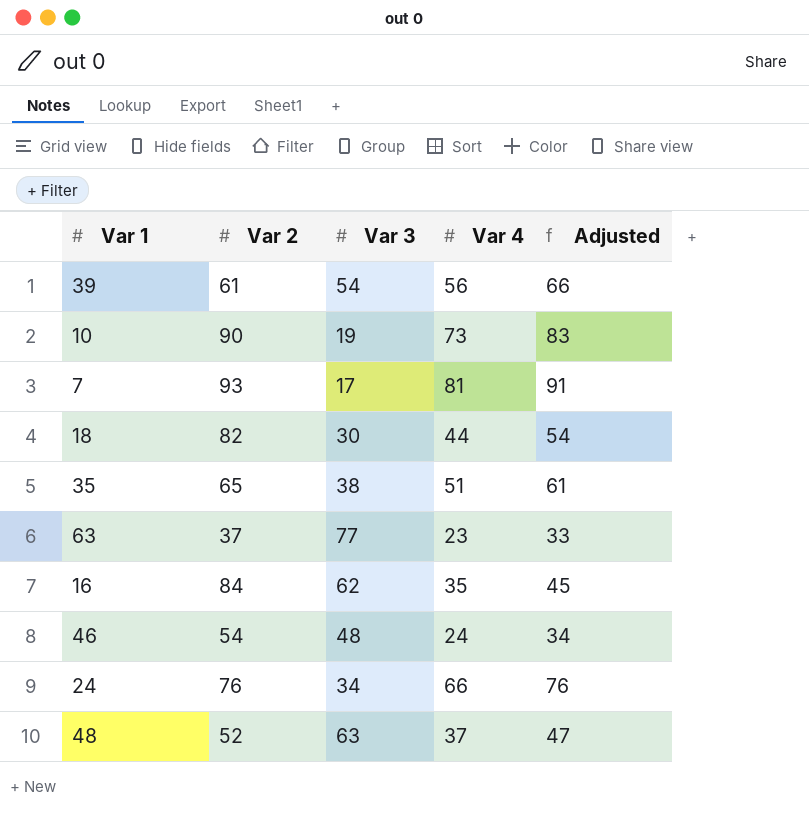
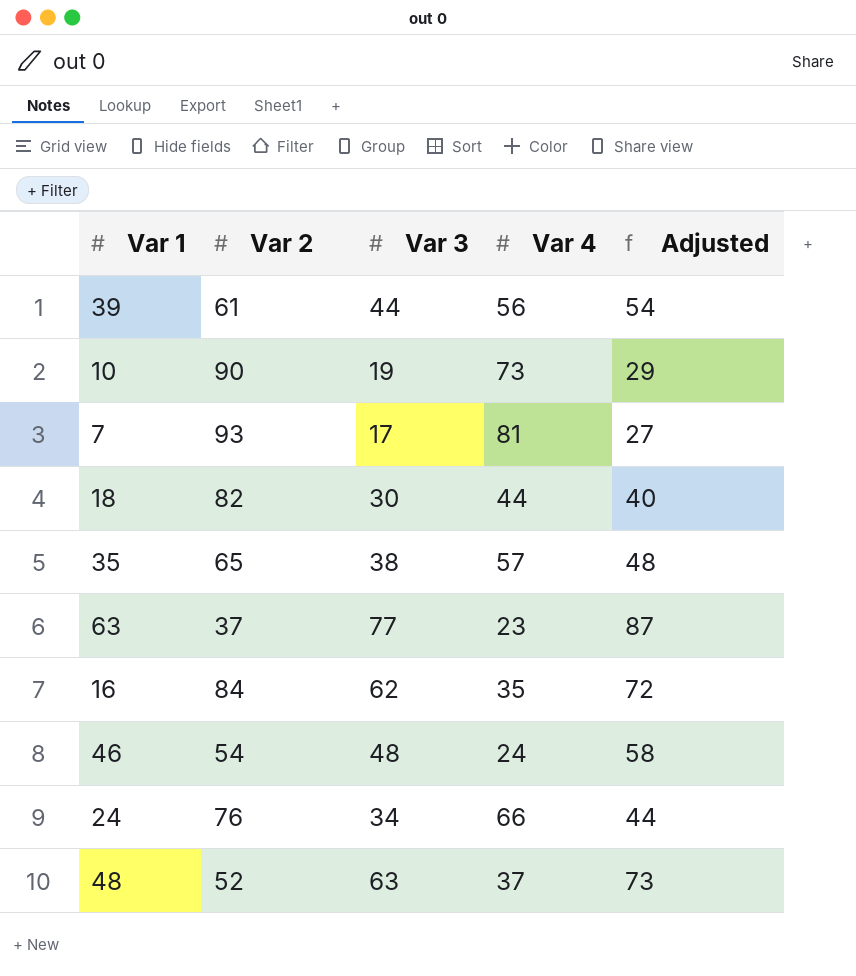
column Adjusted | formula: [Var 4] + 10 -> [Var 3] + 10
39 | Var 3: 54 -> 44
35 | Var 4: 51 -> 57

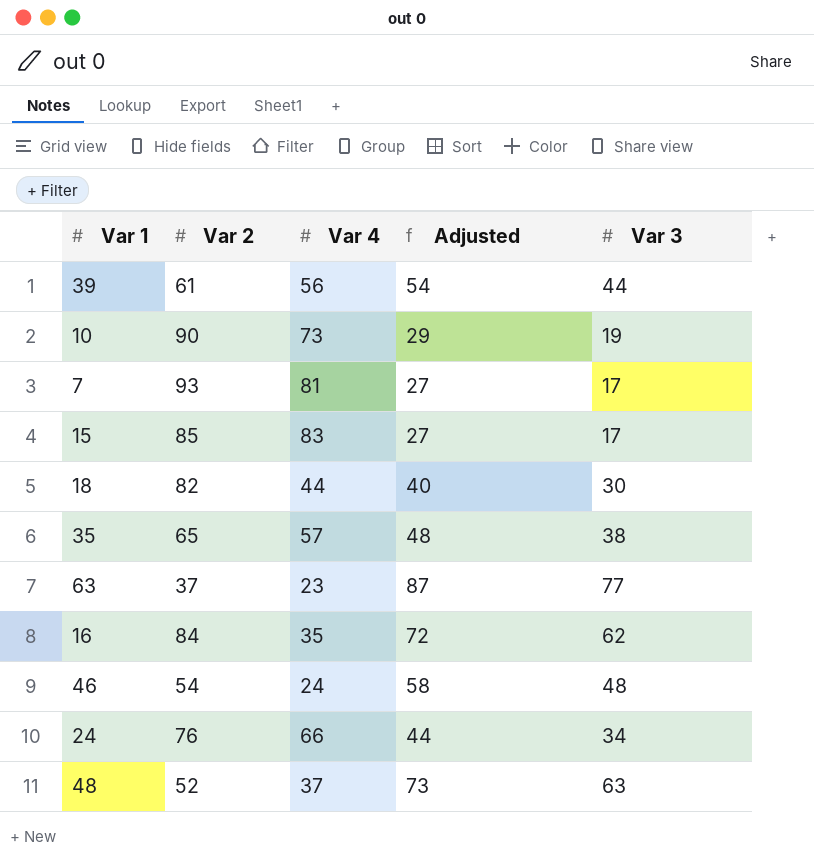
column Var 3 | position: 3 -> 5
row 15: none -> 85 | 83 | 27 | 17

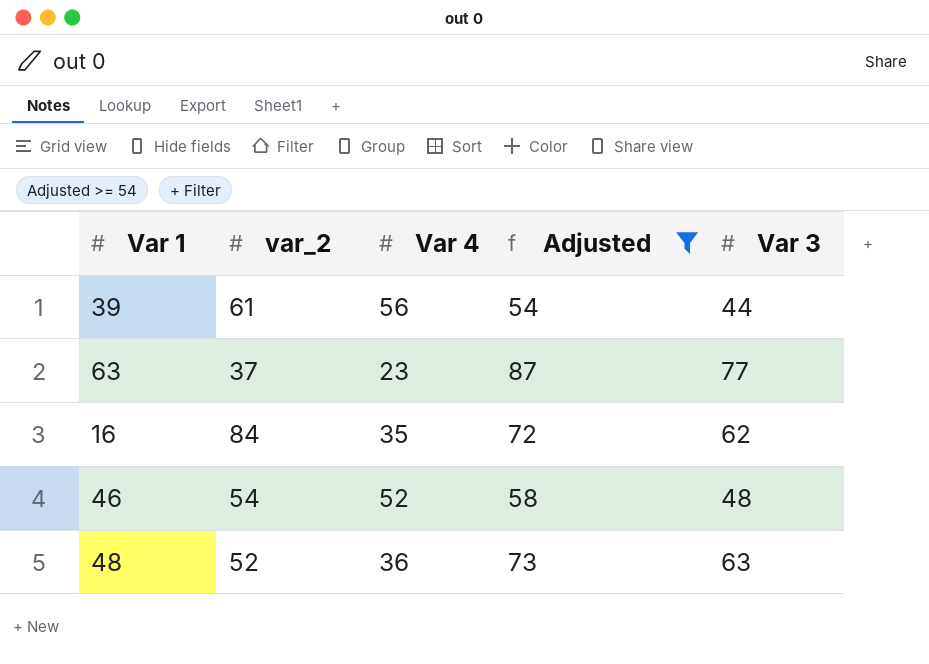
filter: none -> Adjusted >= 54
column name: Var 2 -> var_2
46 | Var 4: 24 -> 52
48 | Var 4: 37 -> 36

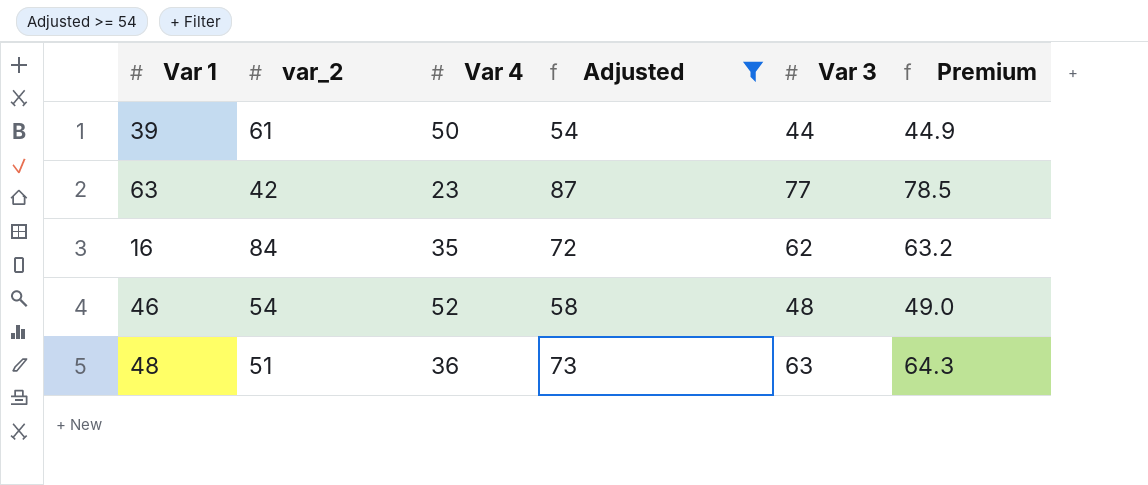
column Premium | formula: none -> [Var 3] * 1.02
39 | Var 4: 56 -> 50
63 | var_2: 37 -> 42
48 | var_2: 52 -> 51

